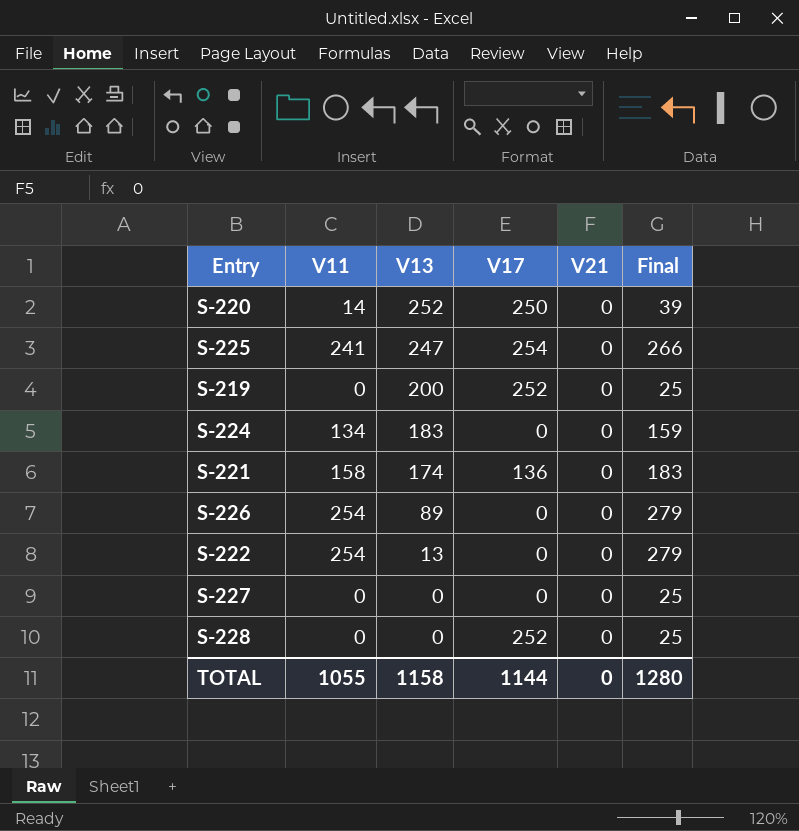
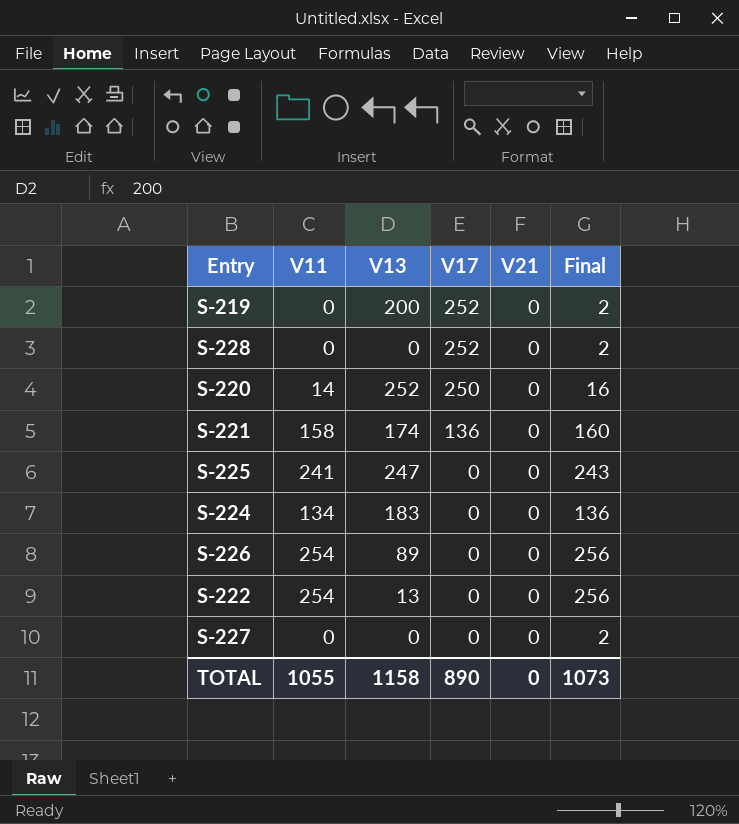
row order: V13 descending -> V17 descending
column Final | formula: [V11] + 25 -> [V11] + 2
S-225 | V17: 254 -> 0
TOTAL | V17: 1144 -> 890
TOTAL | Final: 1280 -> 1073

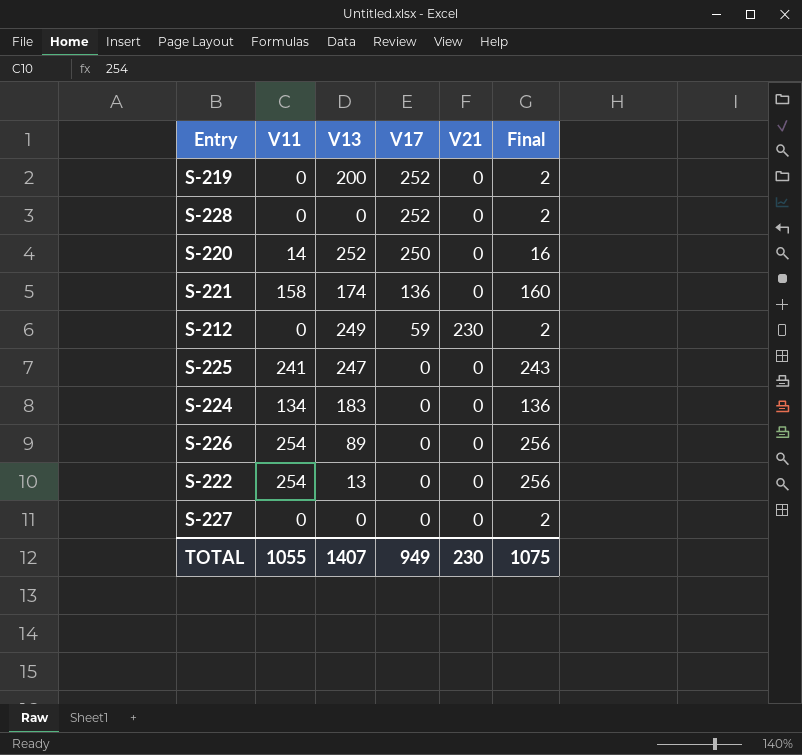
row S-212: none -> 0 | 249 | 59 | 230 | 2
TOTAL | V13: 1158 -> 1407
TOTAL | V17: 890 -> 949
TOTAL | V21: 0 -> 230
TOTAL | Final: 1073 -> 1075

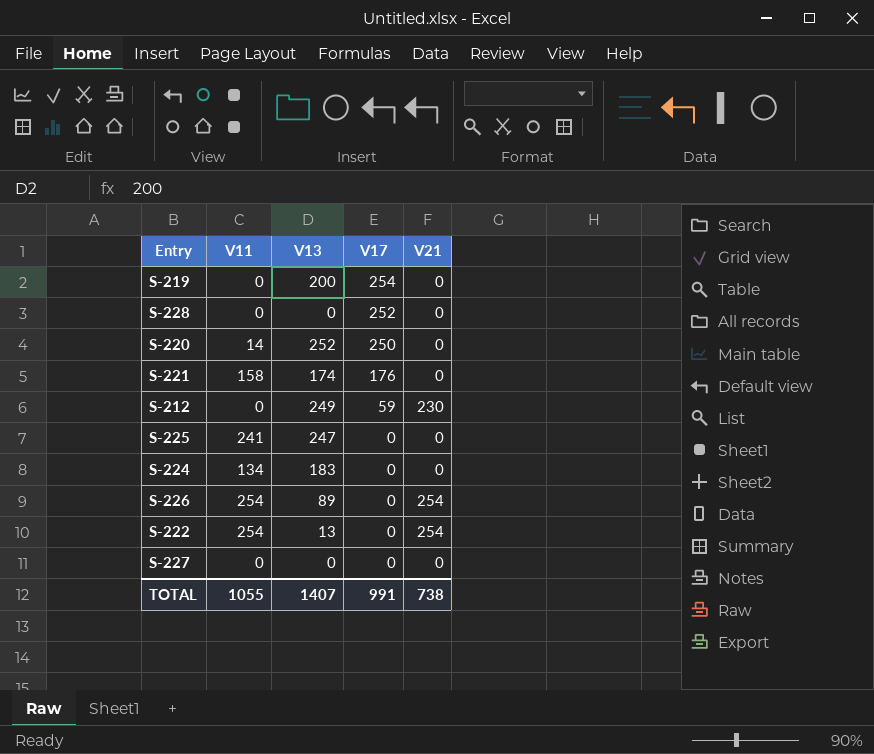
column Final | formula: [V11] + 2 -> none
S-219 | V17: 252 -> 254
S-221 | V17: 136 -> 176
S-226 | V21: 0 -> 254
S-222 | V21: 0 -> 254
TOTAL | V17: 949 -> 991
TOTAL | V21: 230 -> 738

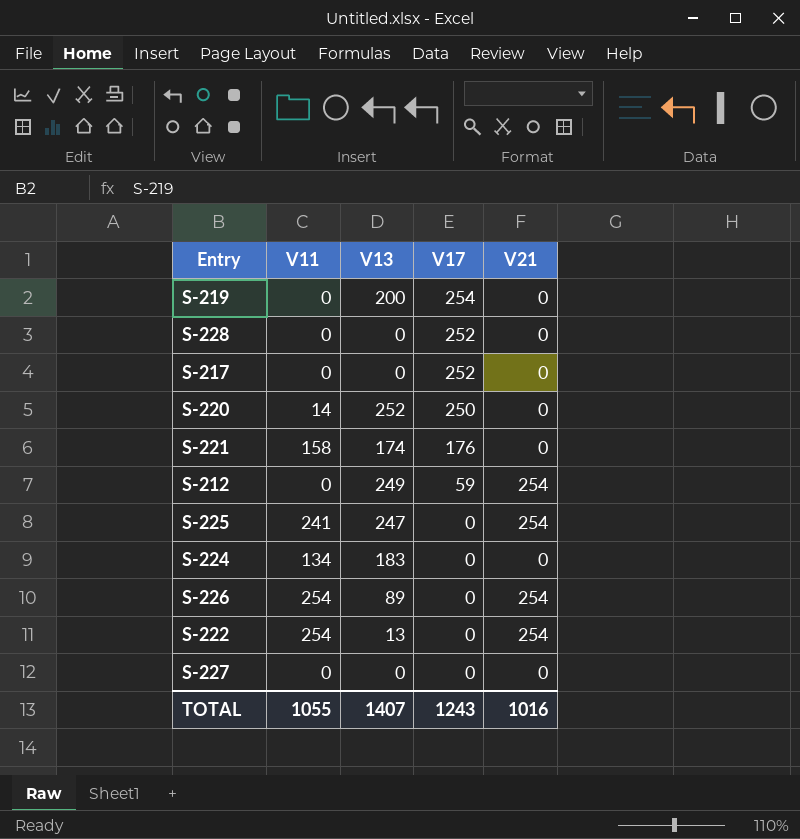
row S-217: none -> 0 | 0 | 252 | 0
S-212 | V21: 230 -> 254
S-225 | V21: 0 -> 254
TOTAL | V17: 991 -> 1243
TOTAL | V21: 738 -> 1016

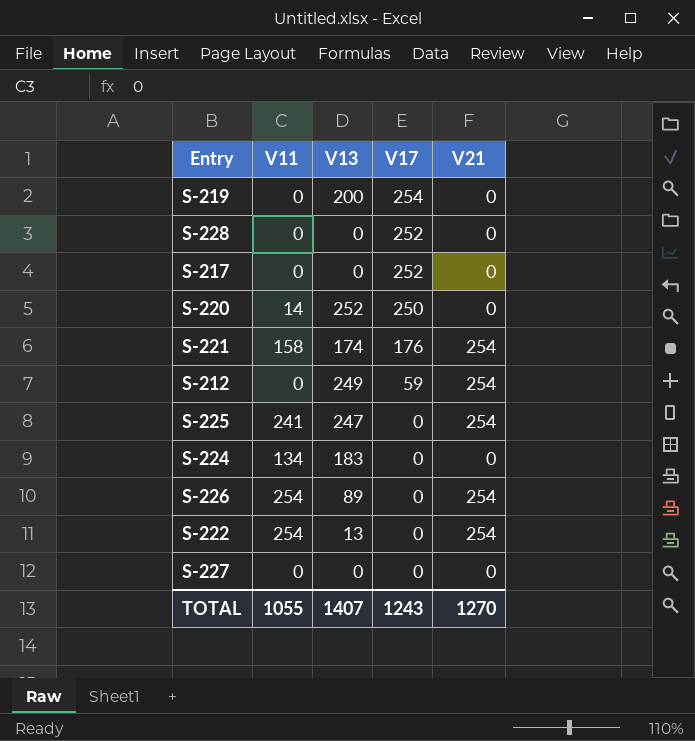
S-221 | V21: 0 -> 254
TOTAL | V21: 1016 -> 1270

